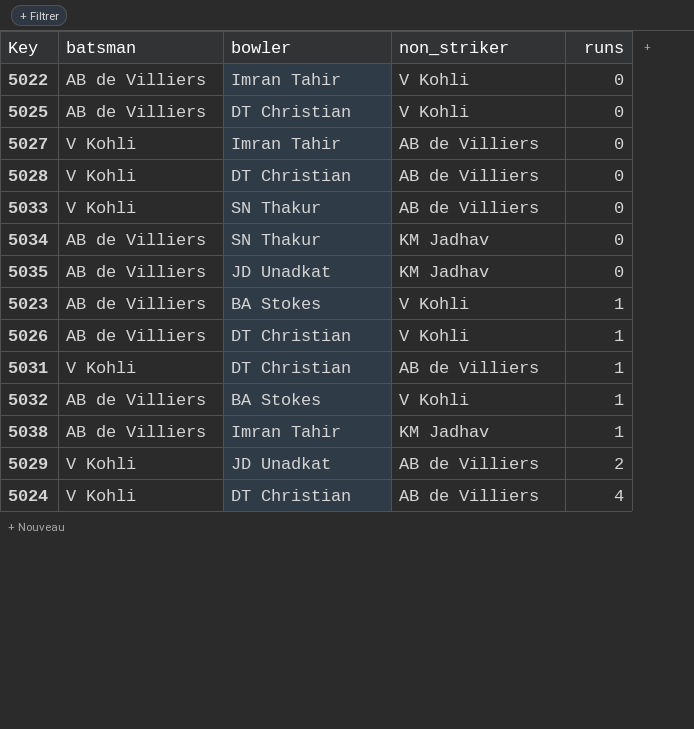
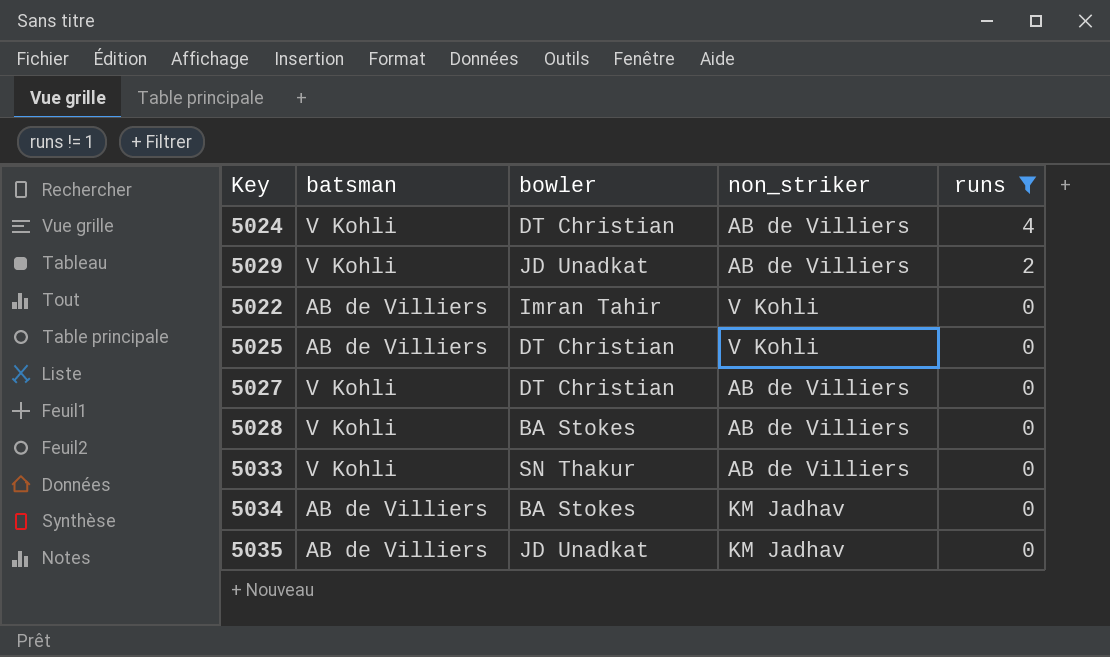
filter: none -> runs != 1
row order: runs ascending -> runs descending
5027 | bowler: Imran Tahir -> DT Christian
5028 | bowler: DT Christian -> BA Stokes
5034 | bowler: SN Thakur -> BA Stokes

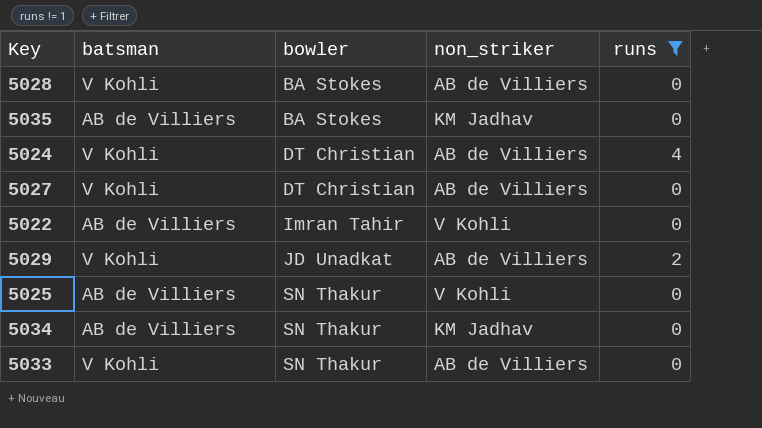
row order: runs descending -> bowler ascending
5035 | bowler: JD Unadkat -> BA Stokes
5025 | bowler: DT Christian -> SN Thakur
5034 | bowler: BA Stokes -> SN Thakur

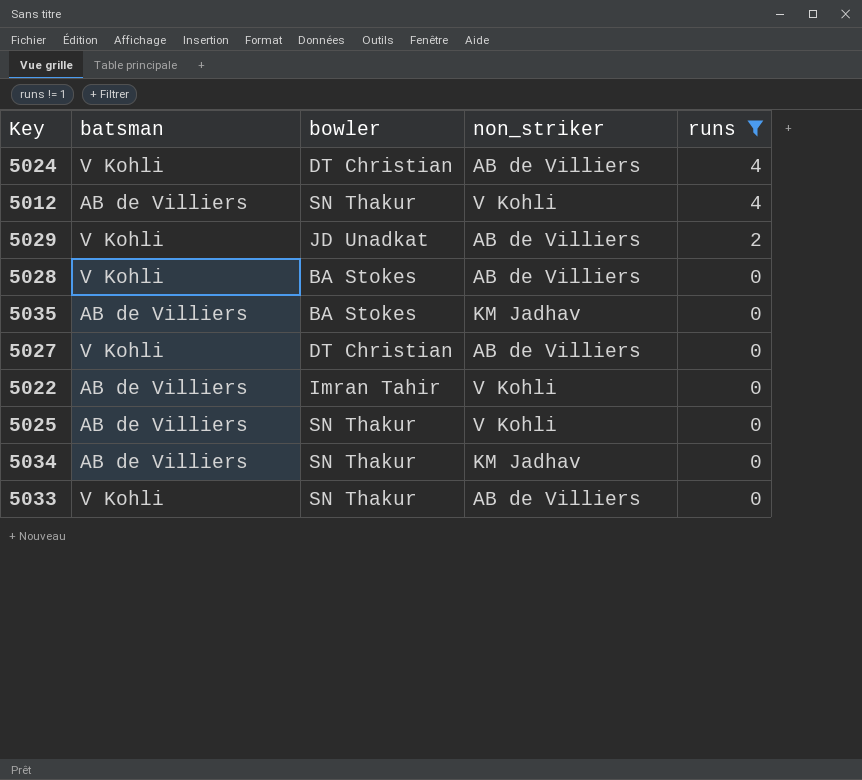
row order: bowler ascending -> runs descending
row 5012: none -> AB de Villiers | SN Thakur | V Kohli | 4

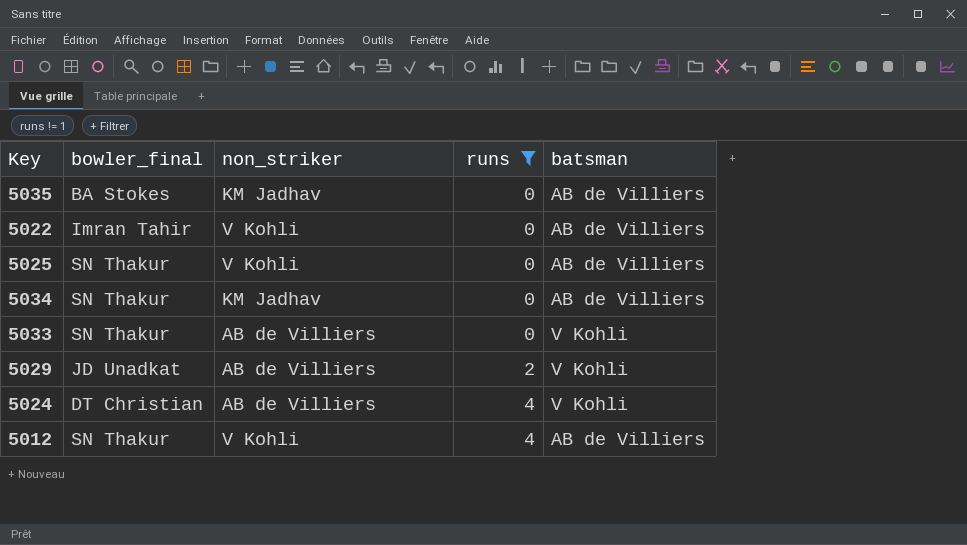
row order: runs descending -> runs ascending
column name: bowler -> bowler_final
column batsman | position: 2 -> 5
row 5028: V Kohli | BA Stokes | AB de Villiers | 0 -> none
row 5027: V Kohli | DT Christian | AB de Villiers | 0 -> none

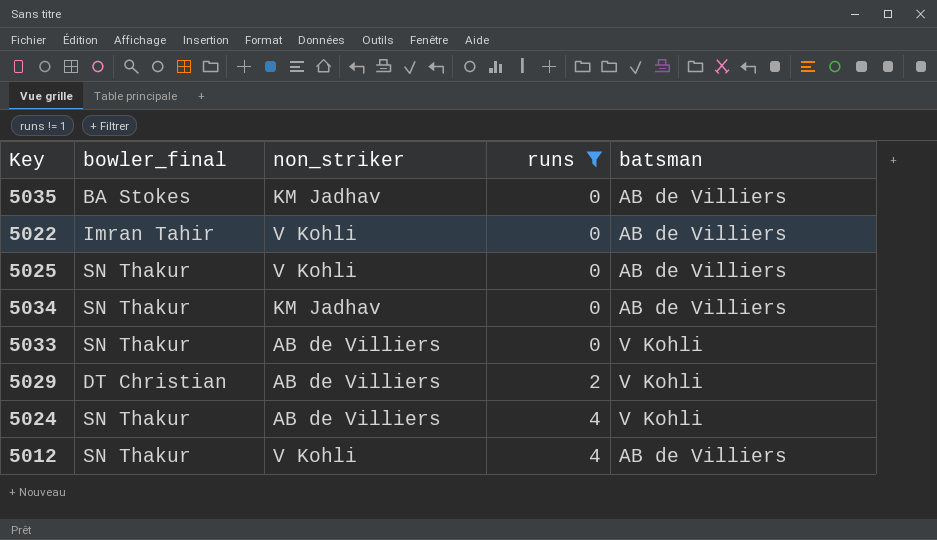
5029 | bowler_final: JD Unadkat -> DT Christian
5024 | bowler_final: DT Christian -> SN Thakur

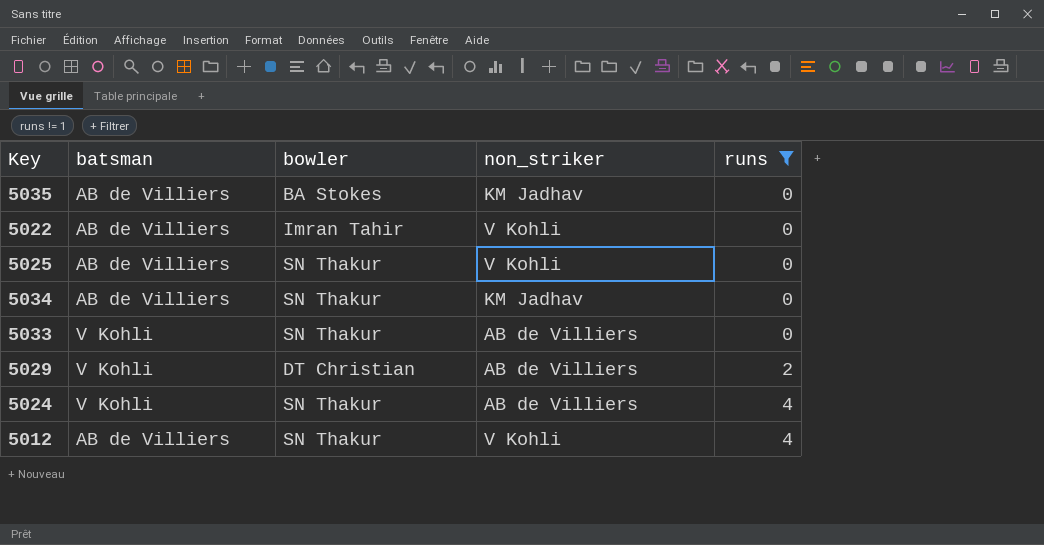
column batsman | position: 5 -> 2
column name: bowler_final -> bowler

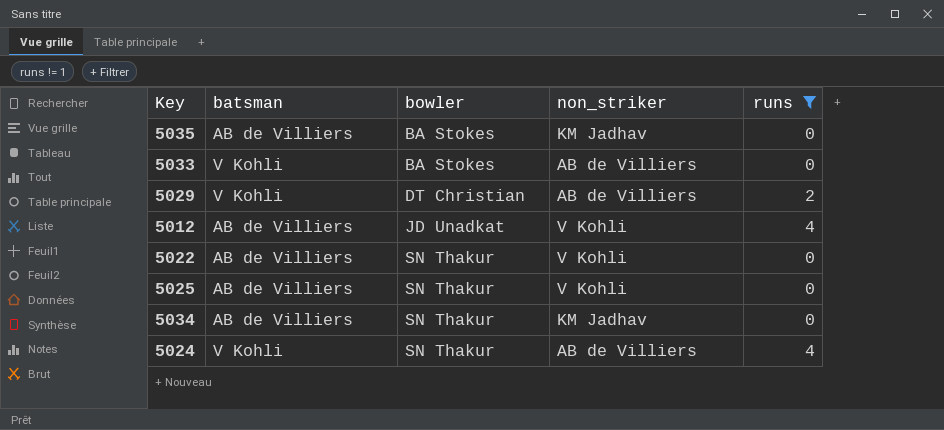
row order: runs ascending -> bowler ascending
5033 | bowler: SN Thakur -> BA Stokes
5012 | bowler: SN Thakur -> JD Unadkat
5022 | bowler: Imran Tahir -> SN Thakur

